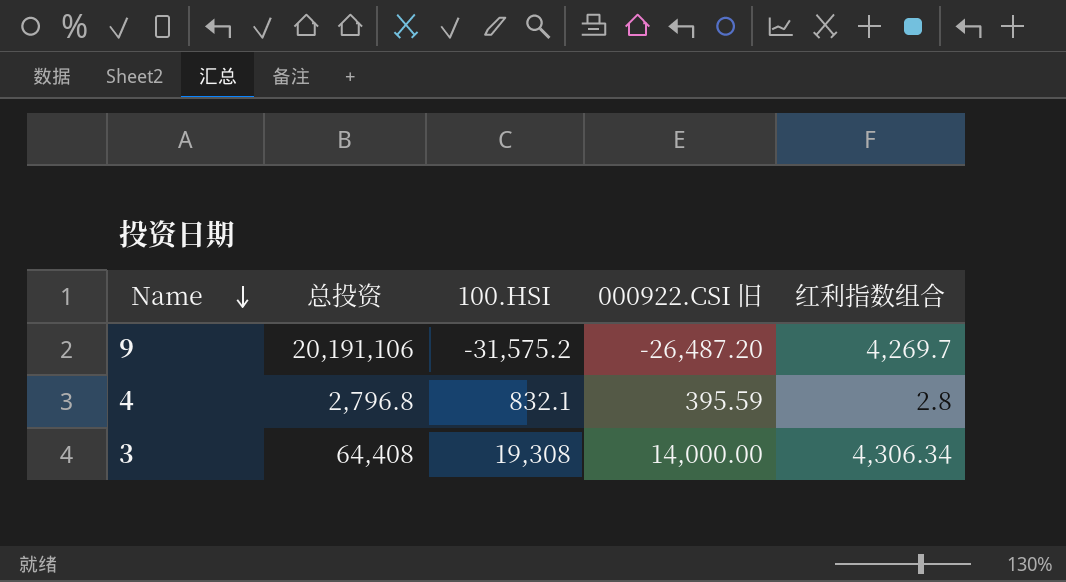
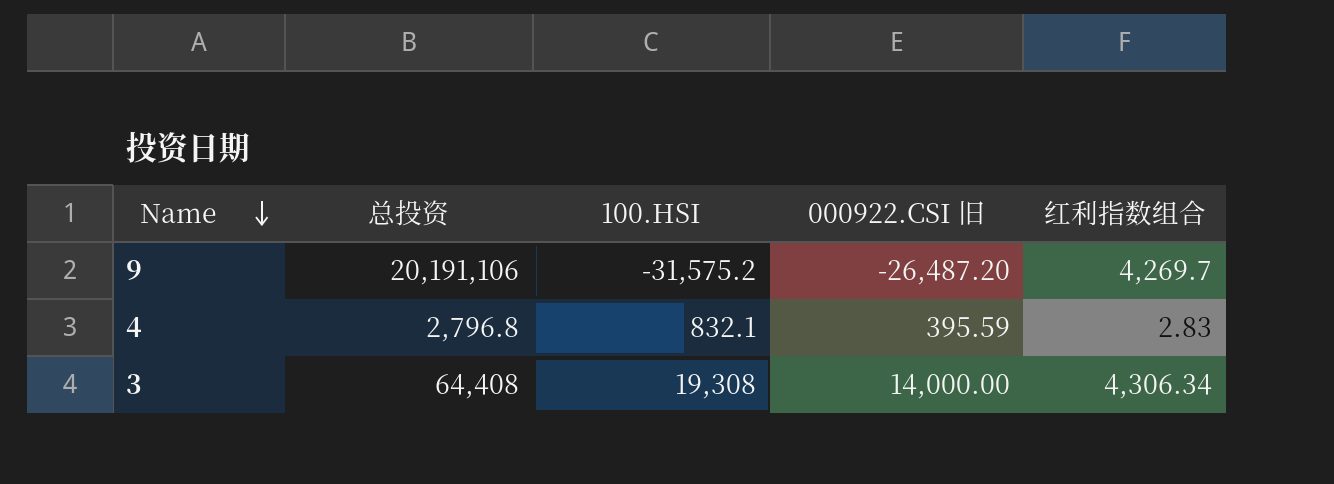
4 | 红利指数组合: 2.8 -> 2.83

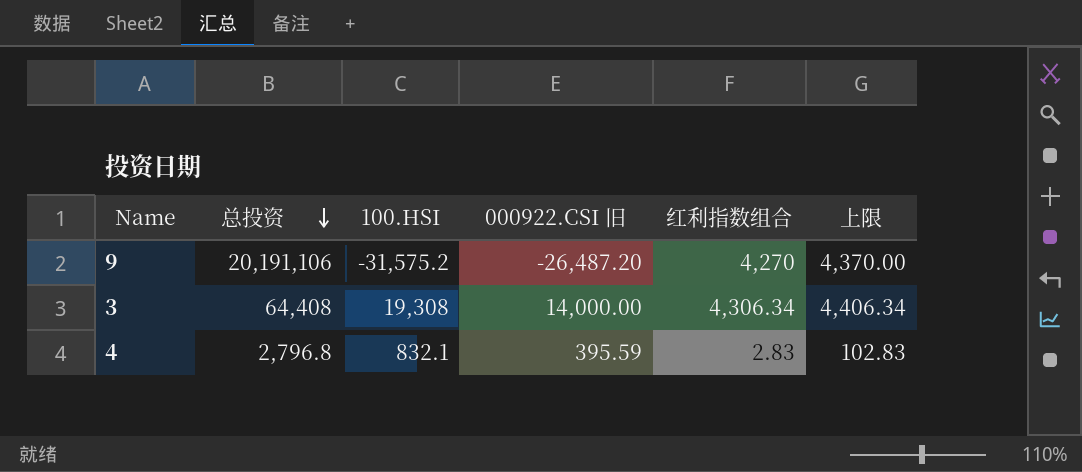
row order: Name descending -> 总投资 descending
column 上限 | formula: none -> [红利指数组合] + 100
9 | 红利指数组合: 4,269.7 -> 4,270

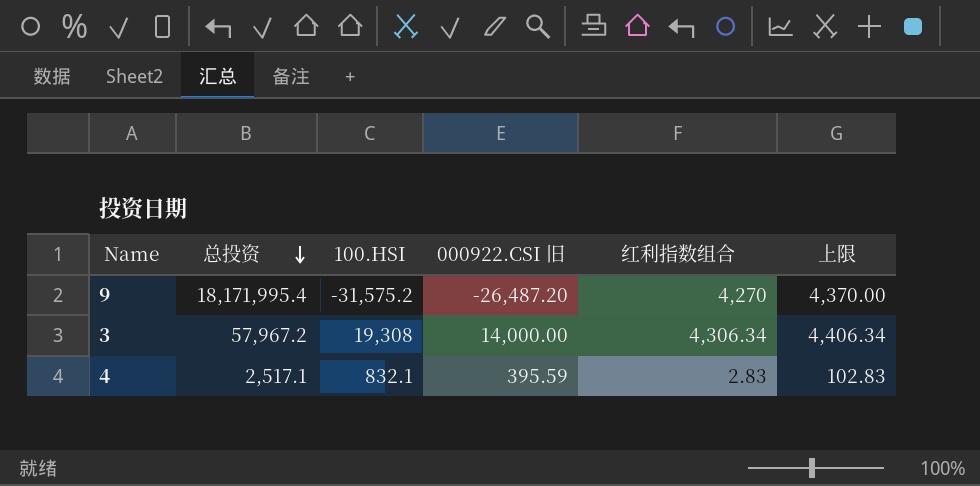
9 | 总投资: 20,191,106 -> 18,171,995.4
3 | 总投资: 64,408 -> 57,967.2
4 | 总投资: 2,796.8 -> 2,517.1

